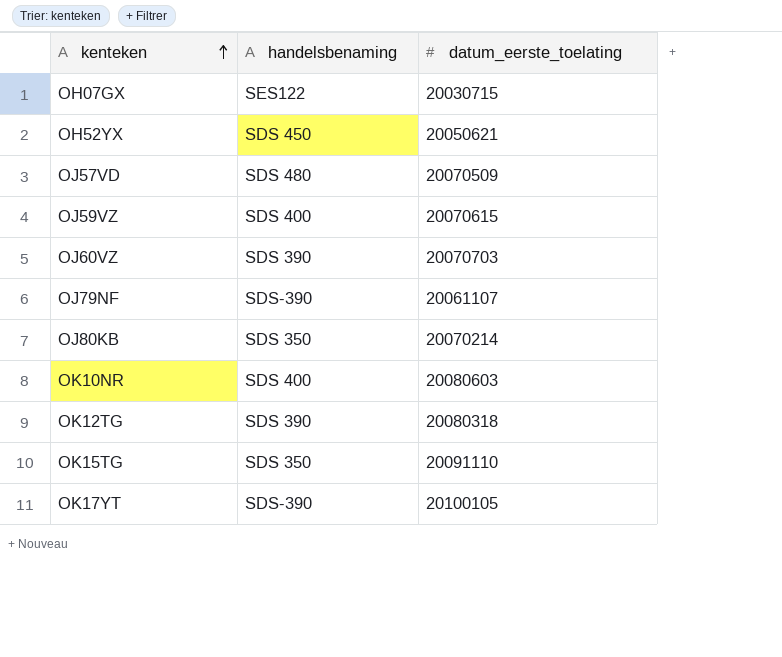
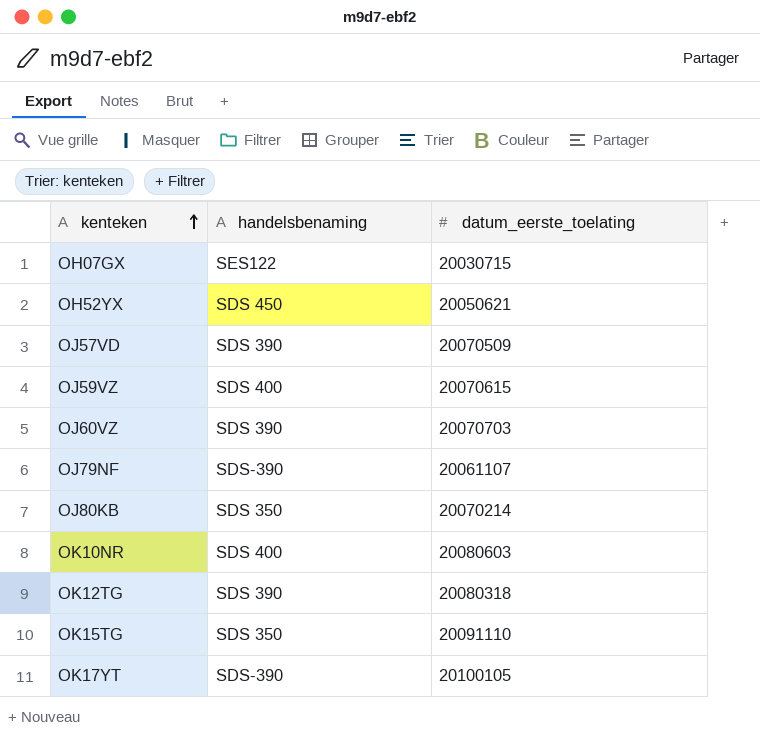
OJ57VD | handelsbenaming: SDS 480 -> SDS 390

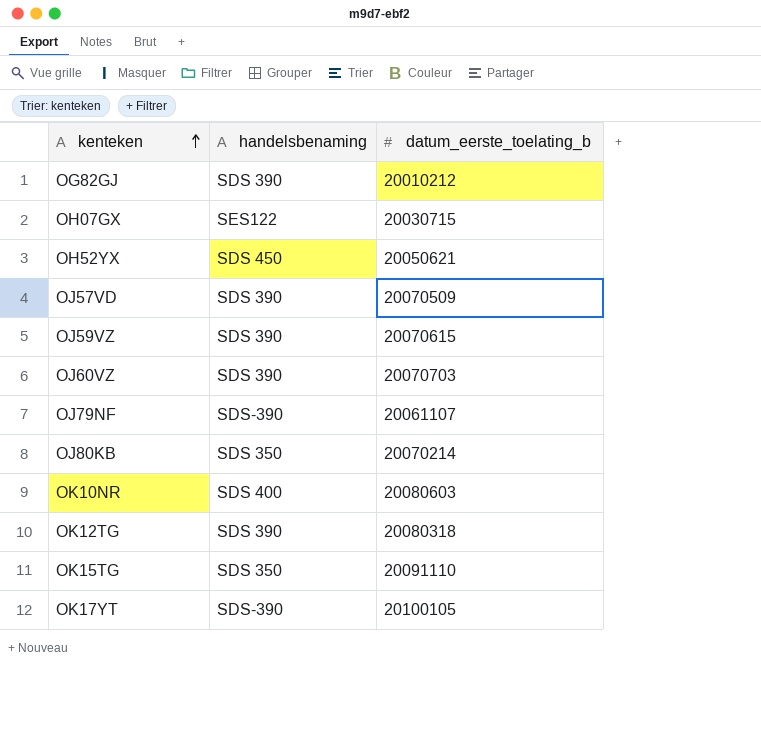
column name: datum_eerste_toelating -> datum_eerste_toelating_b
row OG82GJ: none -> SDS 390 | 20010212
OJ59VZ | handelsbenaming: SDS 400 -> SDS 390

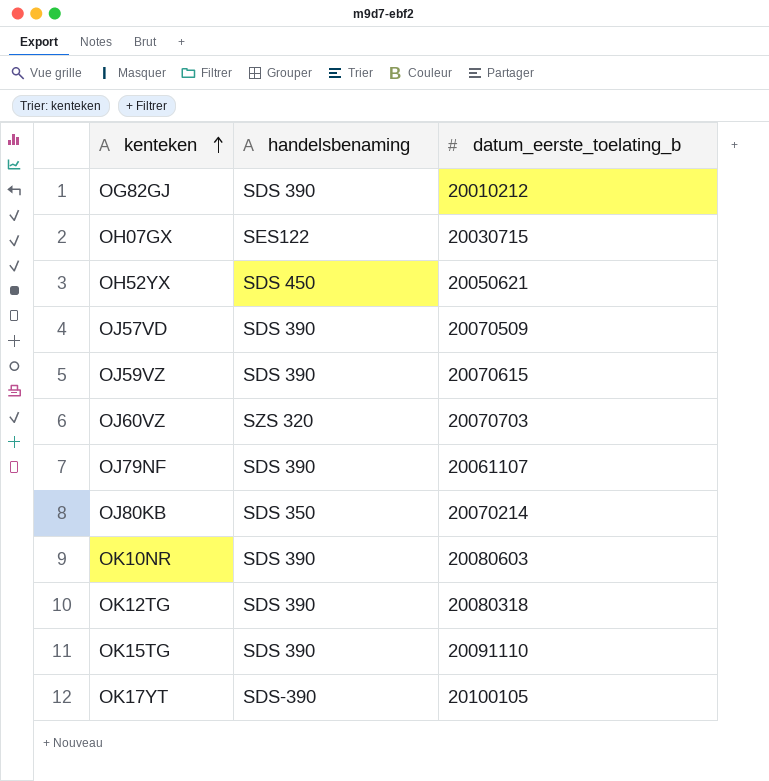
OJ60VZ | handelsbenaming: SDS 390 -> SZS 320
OJ79NF | handelsbenaming: SDS-390 -> SDS 390
OK10NR | handelsbenaming: SDS 400 -> SDS 390
OK15TG | handelsbenaming: SDS 350 -> SDS 390

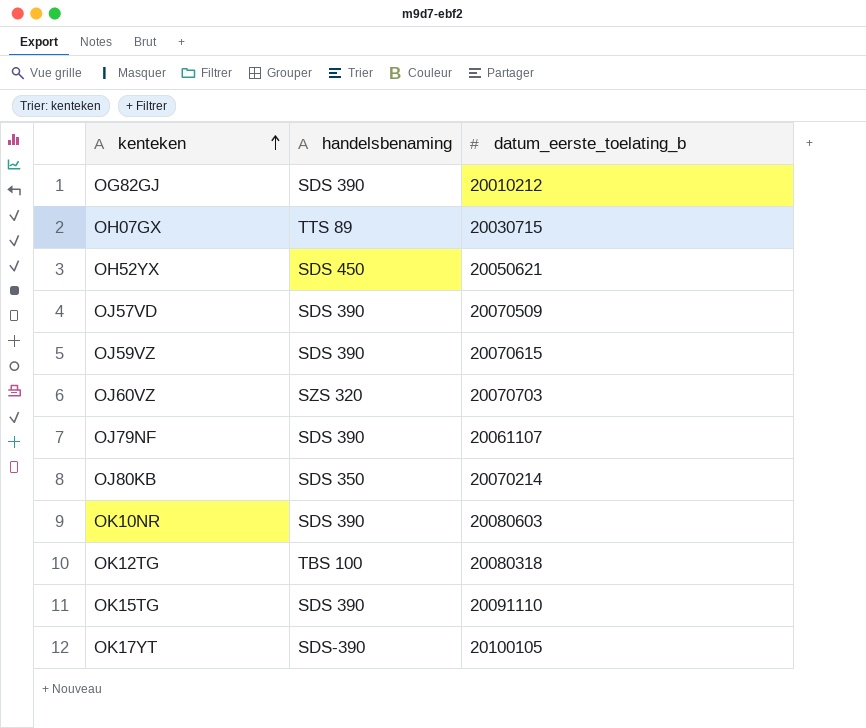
OH07GX | handelsbenaming: SES122 -> TTS 89
OK12TG | handelsbenaming: SDS 390 -> TBS 100

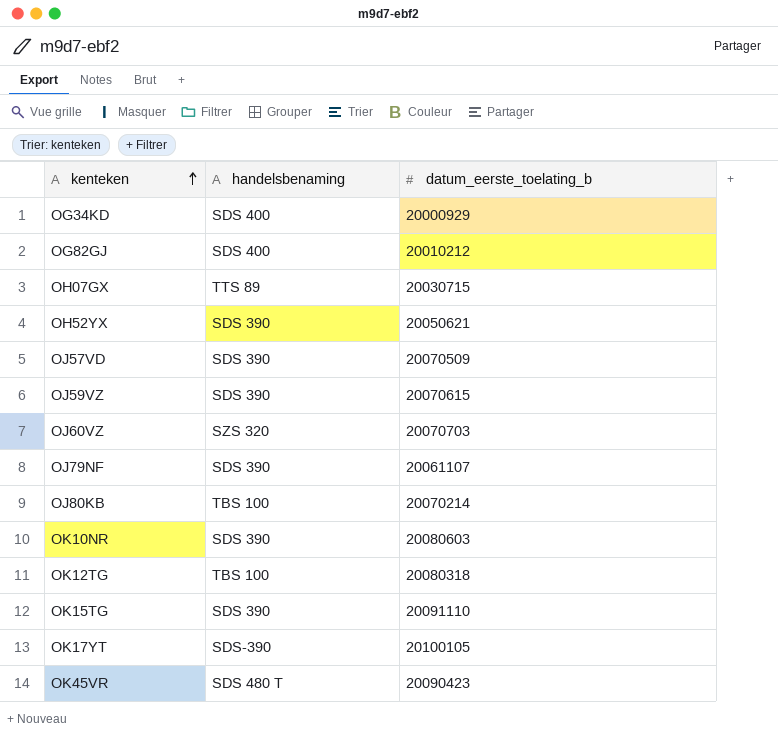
row OG34KD: none -> SDS 400 | 20000929
OG82GJ | handelsbenaming: SDS 390 -> SDS 400
OH52YX | handelsbenaming: SDS 450 -> SDS 390
OJ80KB | handelsbenaming: SDS 350 -> TBS 100
row OK45VR: none -> SDS 480 T | 20090423

